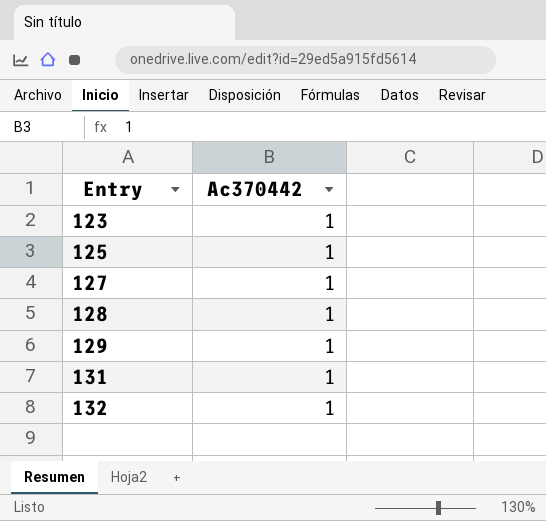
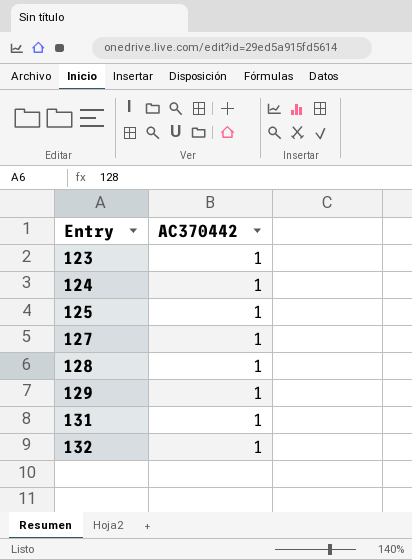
column name: Ac370442 -> AC370442
row 124: none -> 1

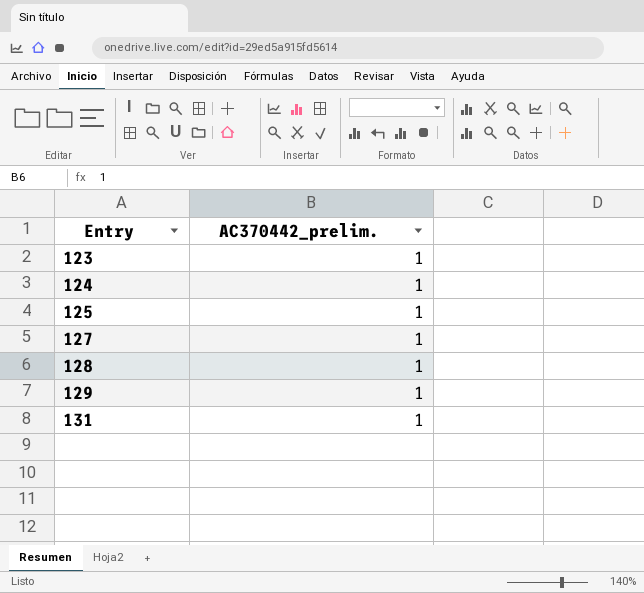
column name: AC370442 -> AC370442_prelim.
row 132: 1 -> none

